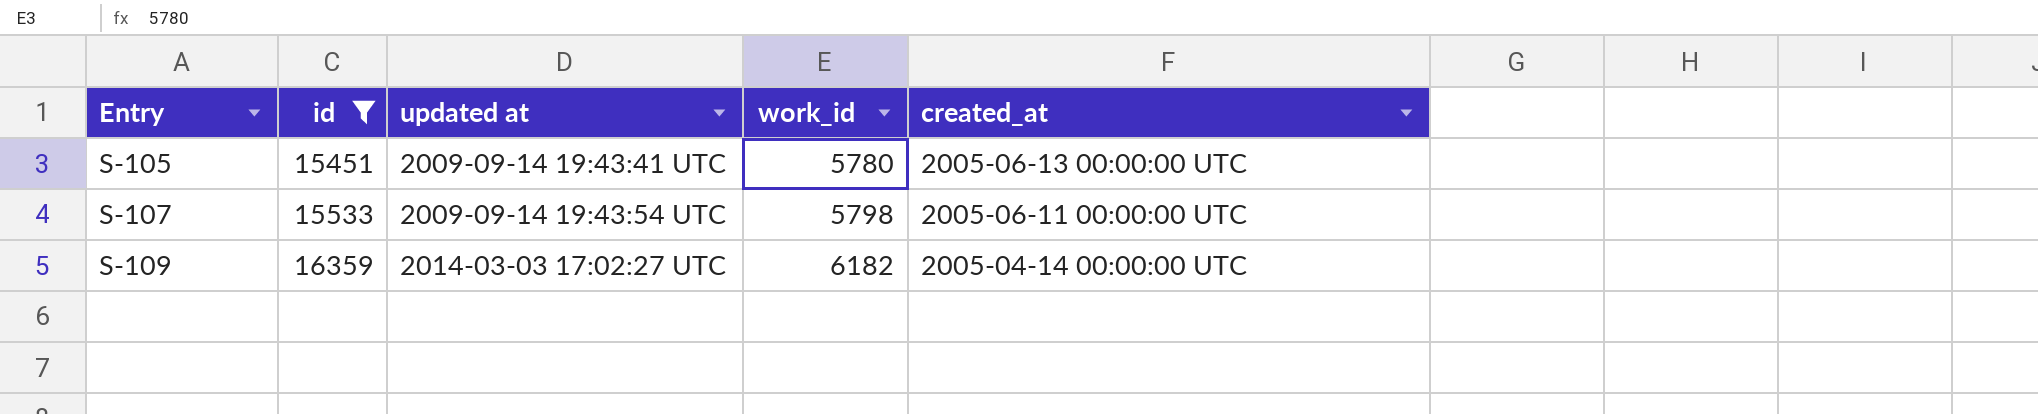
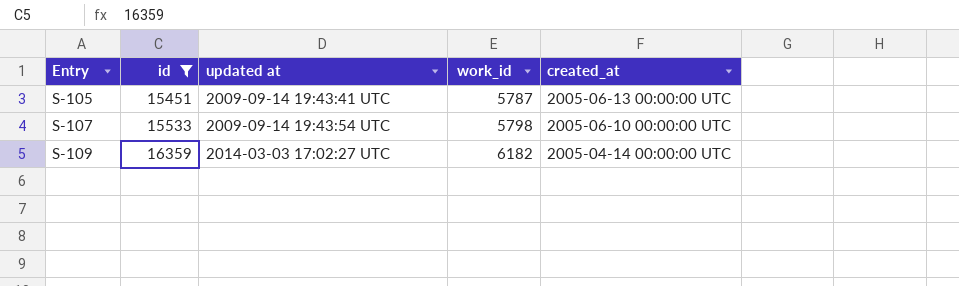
S-105 | work_id: 5780 -> 5787
S-107 | created_at: 2005-06-11 00:00:00 UTC -> 2005-06-10 00:00:00 UTC

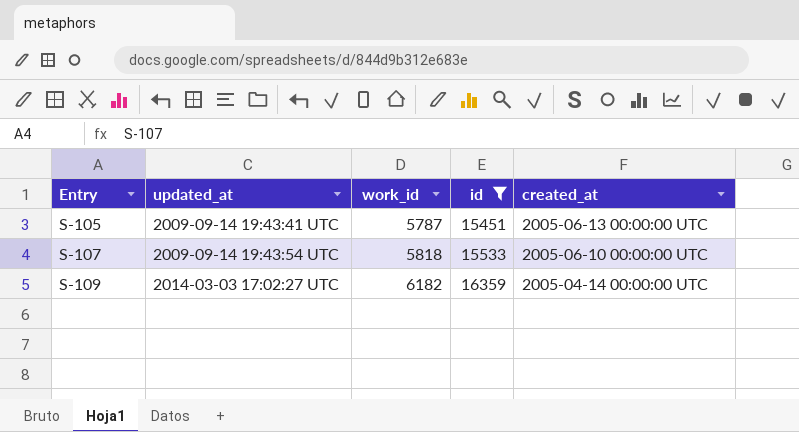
column name: updated at -> updated_at
column id | position: 2 -> 4
S-107 | work_id: 5798 -> 5818

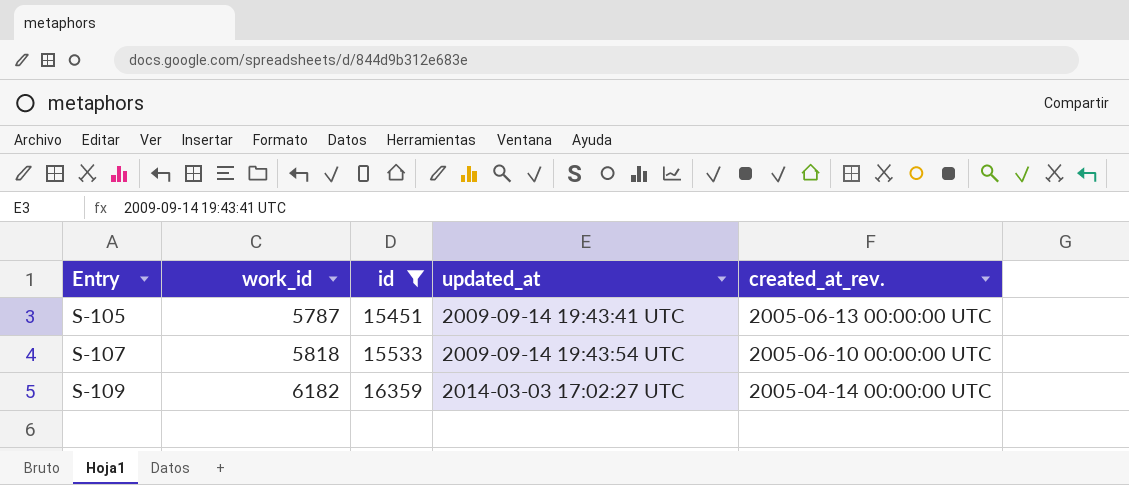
column updated_at | position: 2 -> 4
column name: created_at -> created_at_rev.

